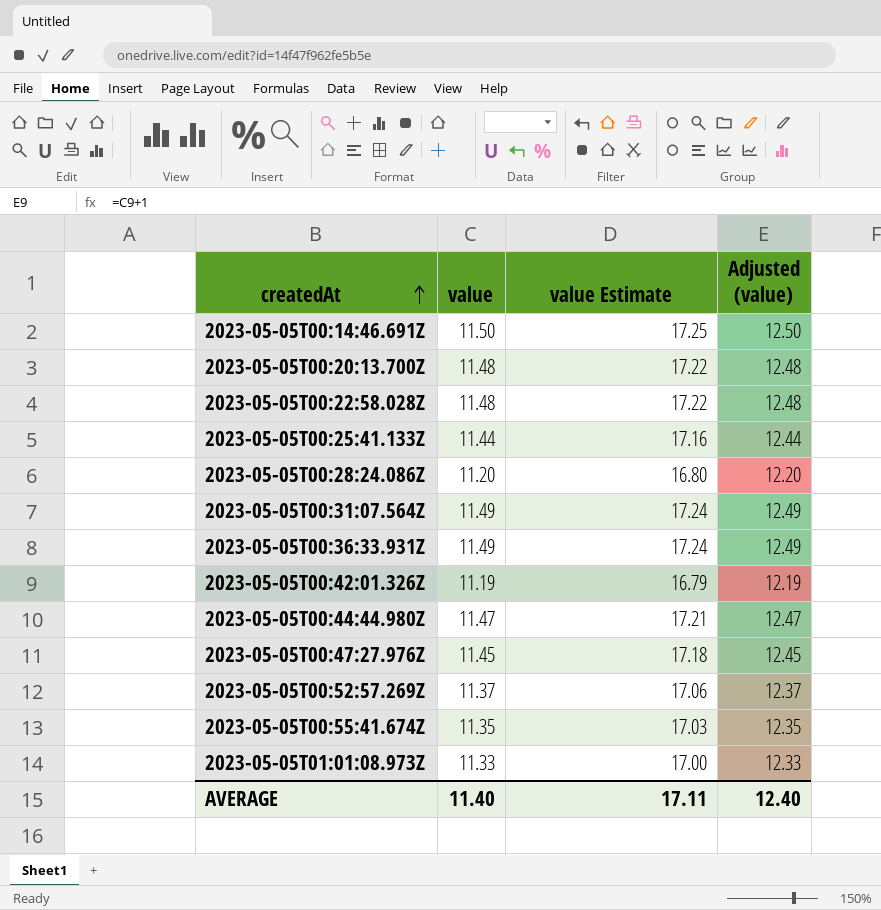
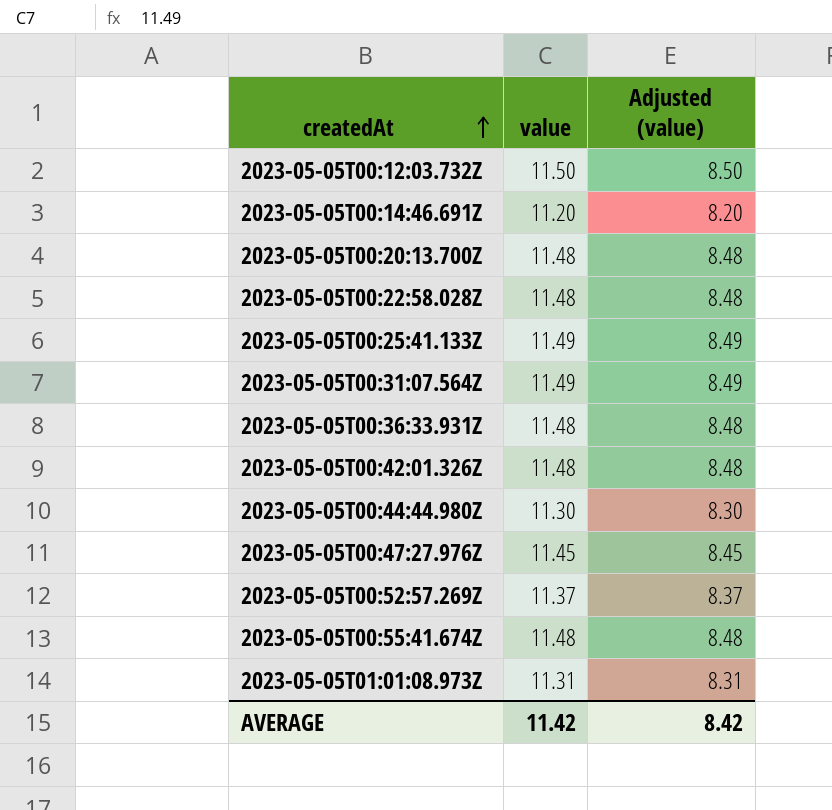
column value Estimate | formula: [value] * 1.5 -> none
column Adjusted (value) | formula: [value] + 1 -> [value] - 3
row 2023-05-05T00:28:24.086Z: 11.20 | 16.80 | 12.20 -> none
row 2023-05-05T00:12:03.732Z: none -> 11.50 | 8.50
2023-05-05T00:14:46.691Z | value: 11.50 -> 11.20
2023-05-05T00:25:41.133Z | value: 11.44 -> 11.49
2023-05-05T00:36:33.931Z | value: 11.49 -> 11.48
2023-05-05T00:42:01.326Z | value: 11.19 -> 11.48
2023-05-05T00:44:44.980Z | value: 11.47 -> 11.30
2023-05-05T00:55:41.674Z | value: 11.35 -> 11.48
2023-05-05T01:01:08.973Z | value: 11.33 -> 11.31
AVERAGE | value: 11.40 -> 11.42
AVERAGE | Adjusted (value): 12.40 -> 8.42

